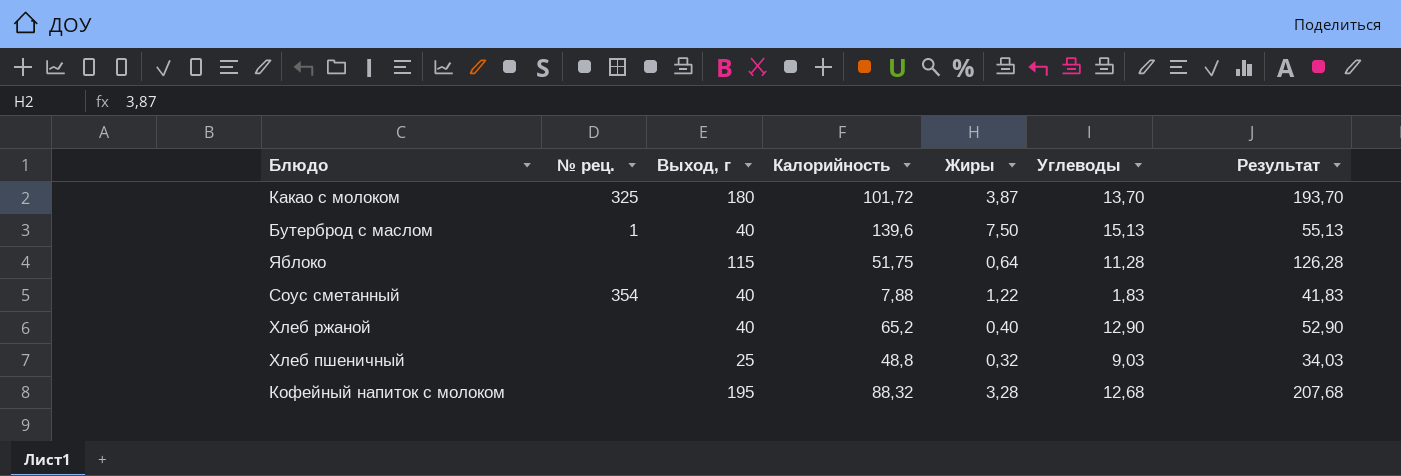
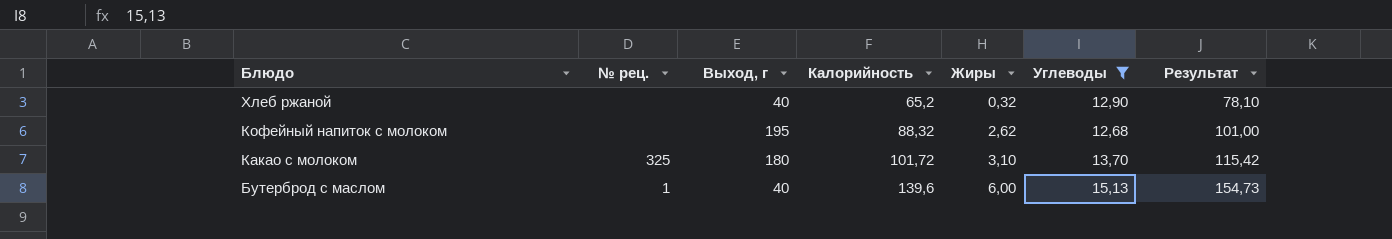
filter: none -> Углеводы >= 12,68
row order: none -> Блюдо descending
column Результат | formula: [Выход, г] + [Углеводы] -> [Калорийность] + [Углеводы]
Хлеб ржаной | Жиры: 0,40 -> 0,32
Кофейный напиток с молоком | Жиры: 3,28 -> 2,62
Какао с молоком | Жиры: 3,87 -> 3,10
Бутерброд с маслом | Жиры: 7,50 -> 6,00

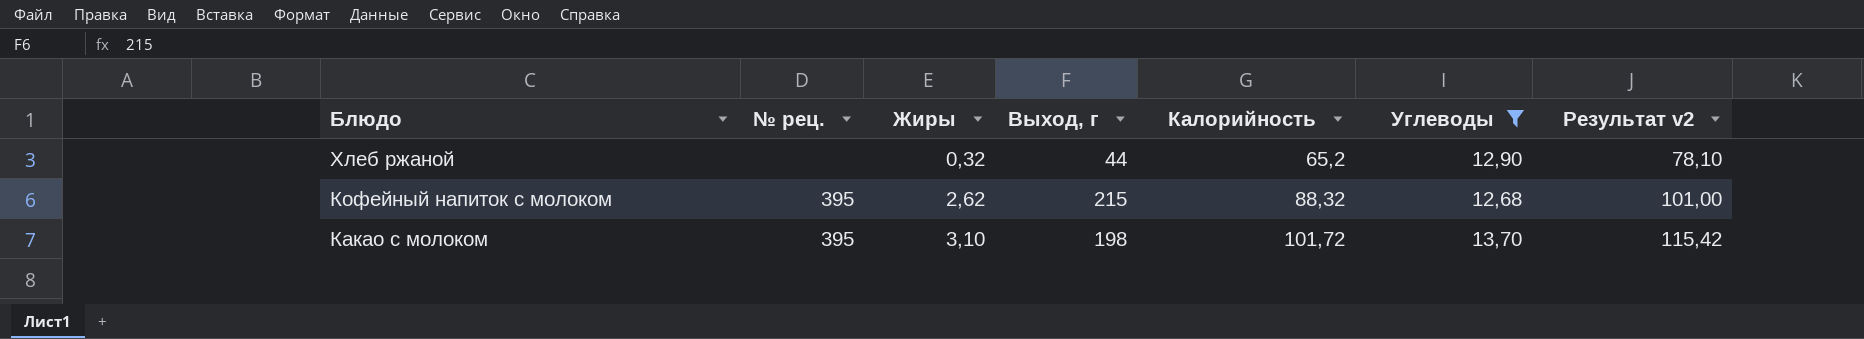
column Жиры | position: 5 -> 3
column name: Результат -> Результат v2
row Бутерброд с маслом: 1 | 40 | 139,6 | 6,00 | 15,13 | 154,73 -> none
Хлеб ржаной | Выход, г: 40 -> 44
Кофейный напиток с молоком | № рец.: none -> 395
Кофейный напиток с молоком | Выход, г: 195 -> 215
Какао с молоком | № рец.: 325 -> 395
Какао с молоком | Выход, г: 180 -> 198

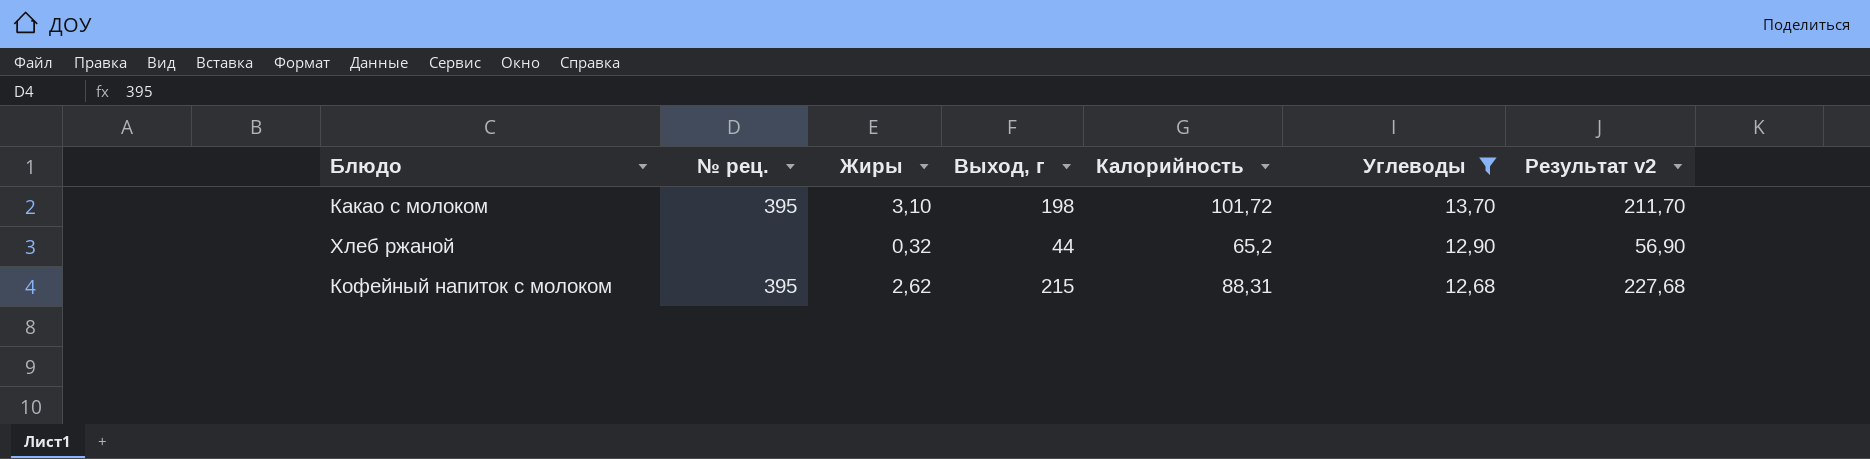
row order: Блюдо descending -> Углеводы descending
column Результат v2 | formula: [Калорийность] + [Углеводы] -> [Выход, г] + [Углеводы]
Кофейный напиток с молоком | Калорийность: 88,32 -> 88,31

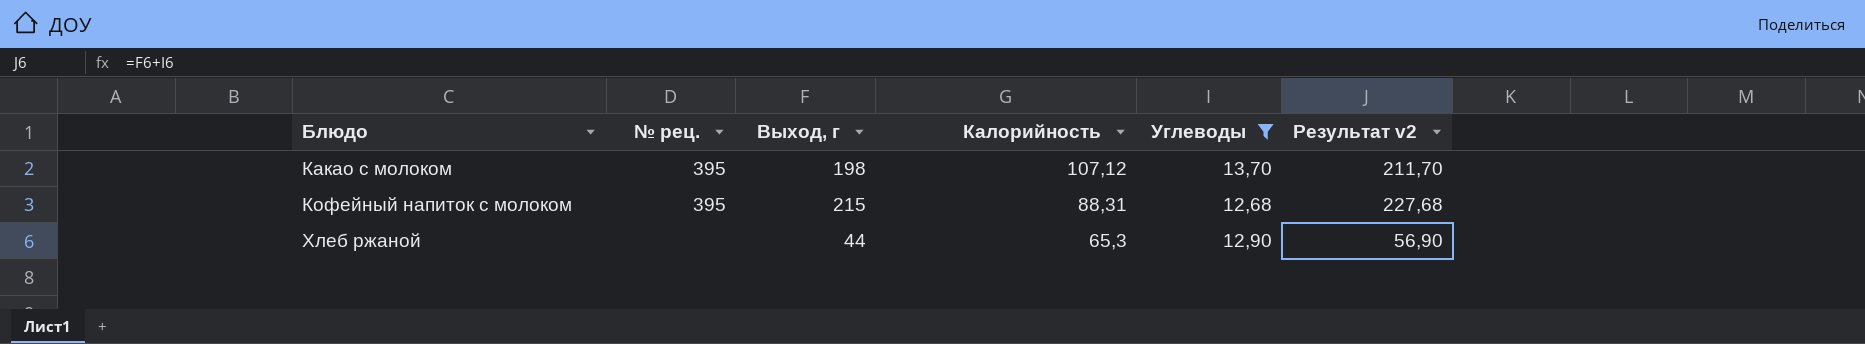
row order: Углеводы descending -> Блюдо ascending
column Жиры | position: 3 -> none
Какао с молоком | Калорийность: 101,72 -> 107,12
Хлеб ржаной | Калорийность: 65,2 -> 65,3

